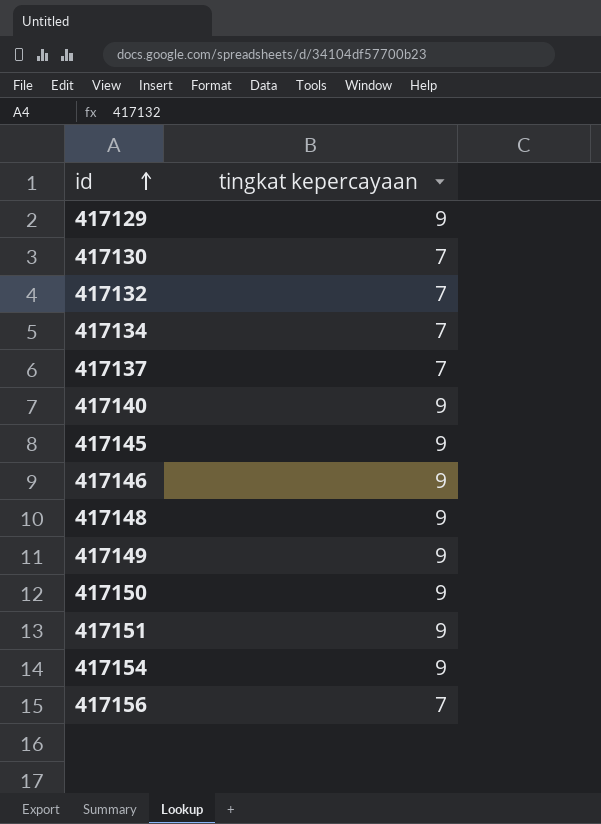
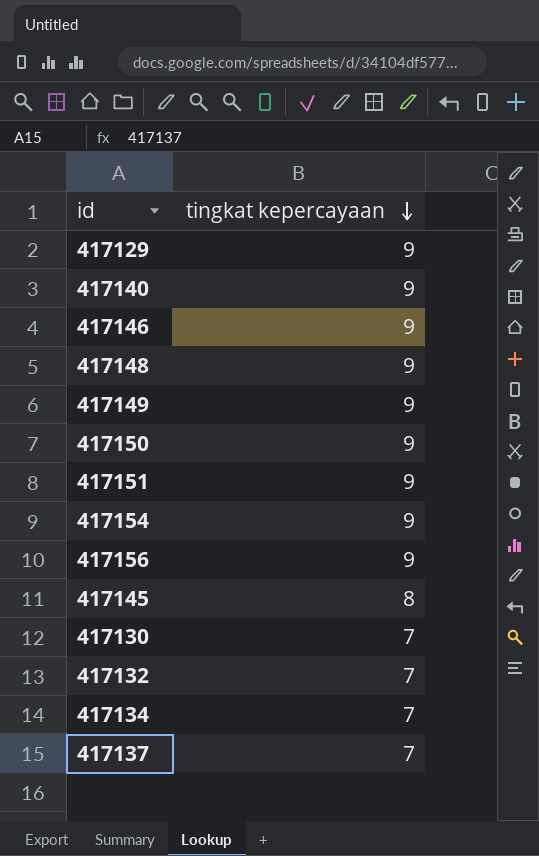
row order: id ascending -> tingkat kepercayaan descending
417156 | tingkat kepercayaan: 7 -> 9
417145 | tingkat kepercayaan: 9 -> 8

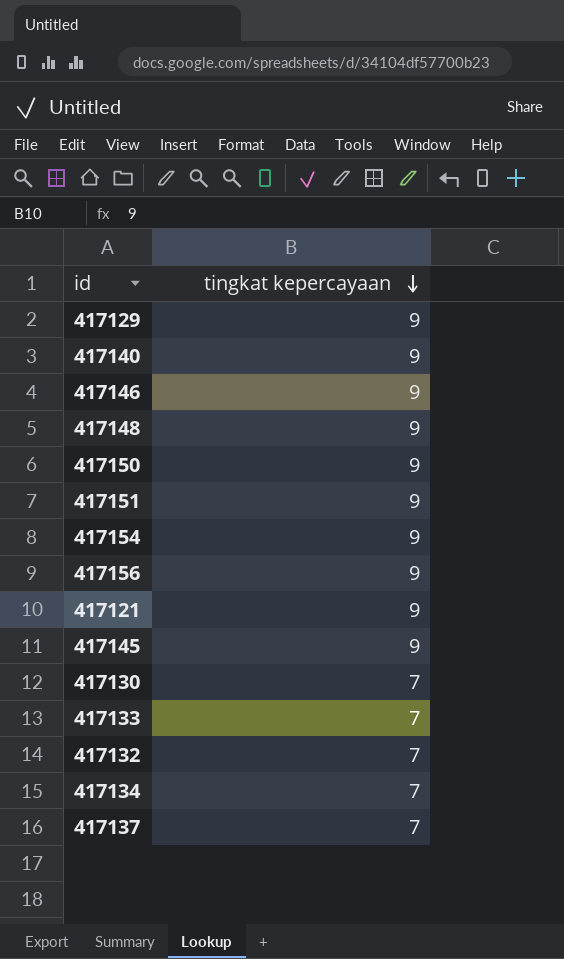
row 417149: 9 -> none
row 417121: none -> 9
417145 | tingkat kepercayaan: 8 -> 9
row 417133: none -> 7

